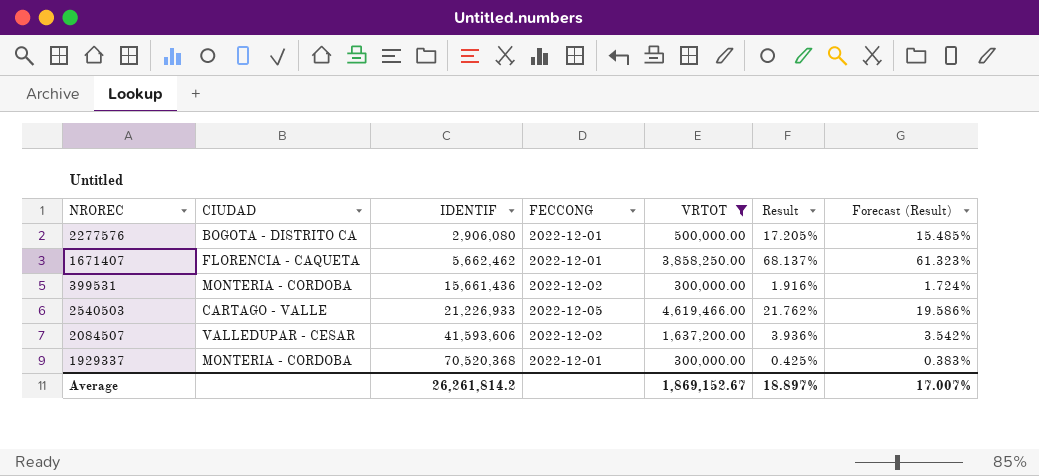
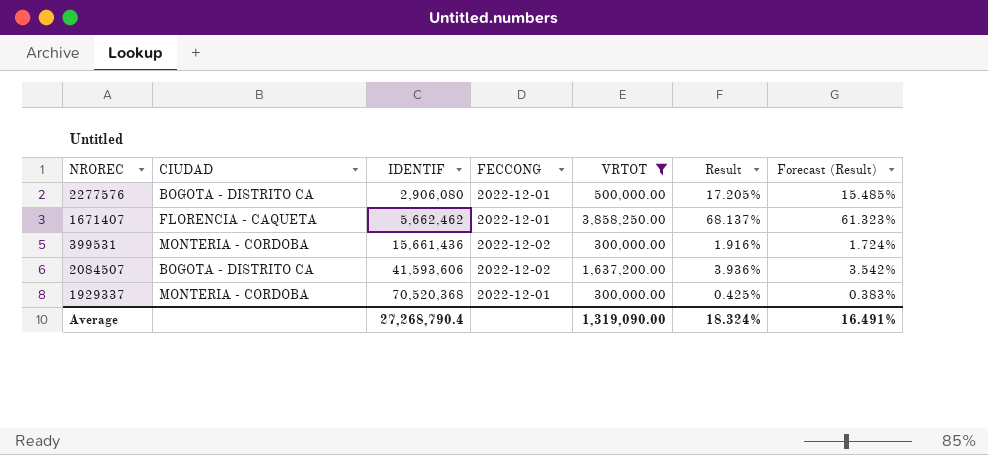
row 2540503: CARTAGO - VALLE | 21,226,933 | 2022-12-05 | 4,619,466.00 | 21.762% | 19.586% -> none
2084507 | CIUDAD: VALLEDUPAR - CESAR -> BOGOTA - DISTRITO CA
Average | IDENTIF: 26,261,814.2 -> 27,268,790.4
Average | VRTOT: 1,869,152.67 -> 1,319,090.00
Average | Result: 18.897% -> 18.324%
Average | Forecast (Result): 17.007% -> 16.491%

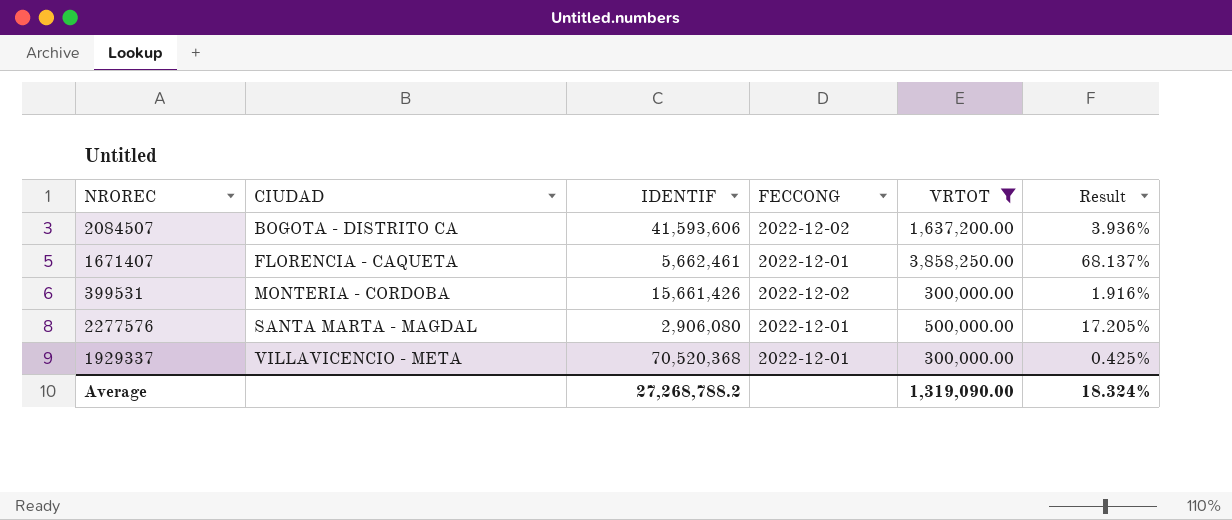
row order: IDENTIF ascending -> CIUDAD ascending
column Forecast (Result) | formula: [Result] * 0.9 -> none
1671407 | IDENTIF: 5,662,462 -> 5,662,461
399531 | IDENTIF: 15,661,436 -> 15,661,426
2277576 | CIUDAD: BOGOTA - DISTRITO CA -> SANTA MARTA - MAGDAL
1929337 | CIUDAD: MONTERIA - CORDOBA -> VILLAVICENCIO - META
Average | IDENTIF: 27,268,790.4 -> 27,268,788.2

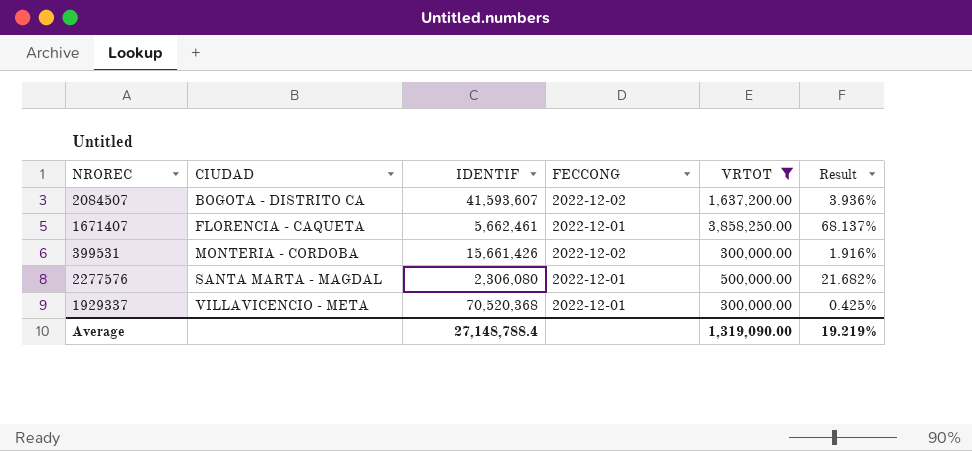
2084507 | IDENTIF: 41,593,606 -> 41,593,607
2277576 | IDENTIF: 2,906,080 -> 2,306,080
2277576 | Result: 17.205% -> 21.682%
Average | IDENTIF: 27,268,788.2 -> 27,148,788.4
Average | Result: 18.324% -> 19.219%

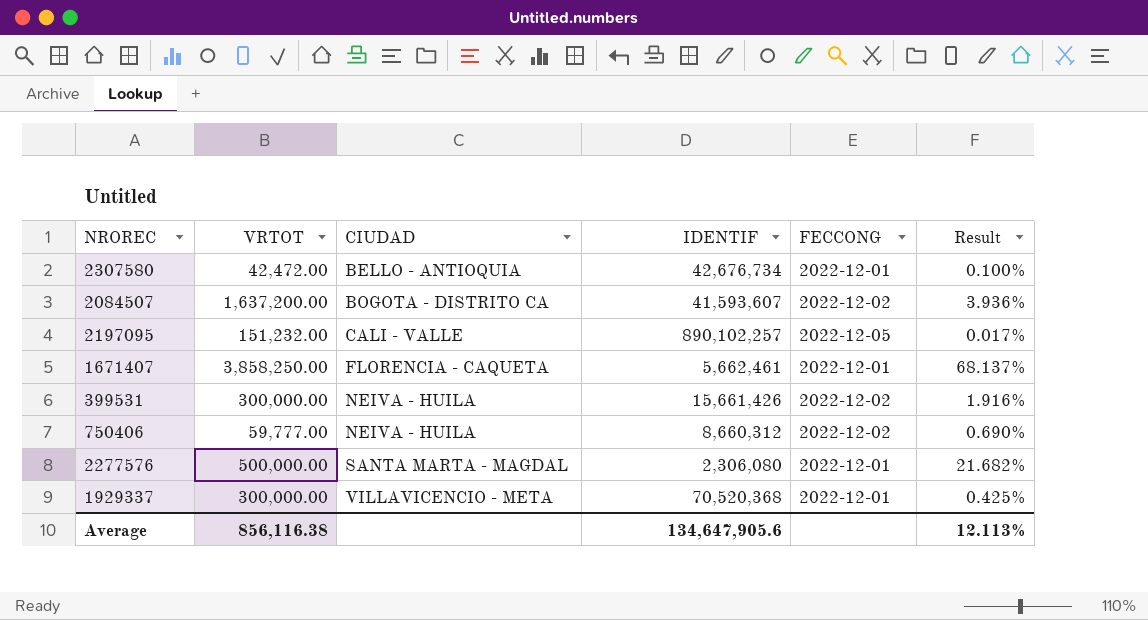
filter: VRTOT >= 300,000.00 -> none
column VRTOT | position: 5 -> 2
399531 | CIUDAD: MONTERIA - CORDOBA -> NEIVA - HUILA
Average | VRTOT: 1,319,090.00 -> 856,116.38
Average | IDENTIF: 27,148,788.4 -> 134,647,905.6
Average | Result: 19.219% -> 12.113%

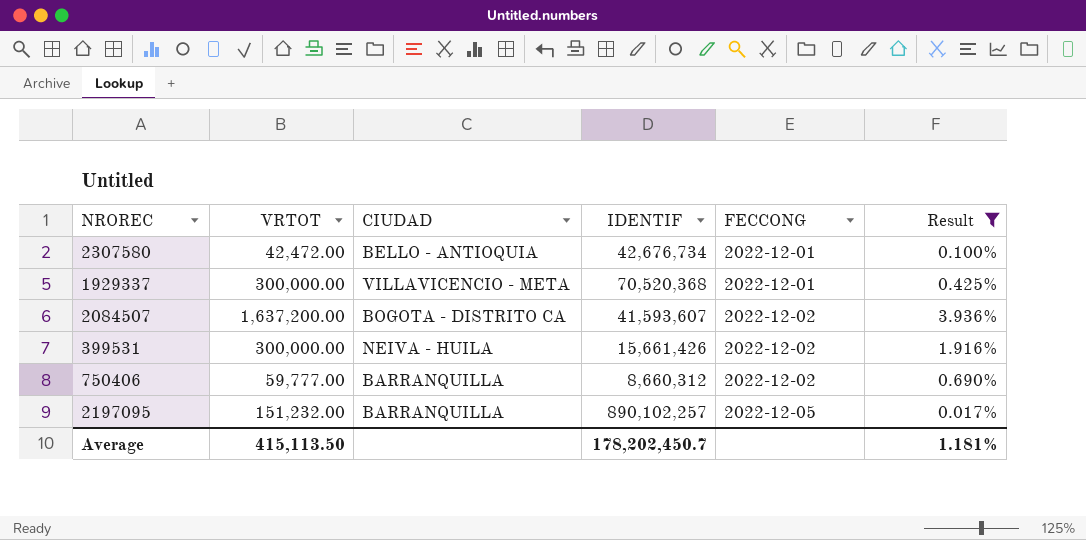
filter: none -> Result <= 3.936%
row order: CIUDAD ascending -> FECCONG ascending
750406 | CIUDAD: NEIVA - HUILA -> BARRANQUILLA
2197095 | CIUDAD: CALI - VALLE -> BARRANQUILLA
Average | VRTOT: 856,116.38 -> 415,113.50
Average | IDENTIF: 134,647,905.6 -> 178,202,450.7
Average | Result: 12.113% -> 1.181%

